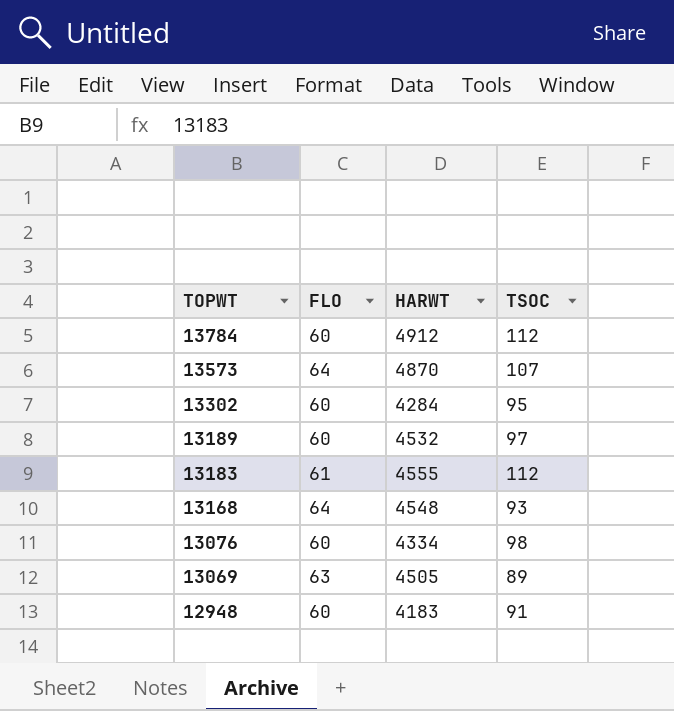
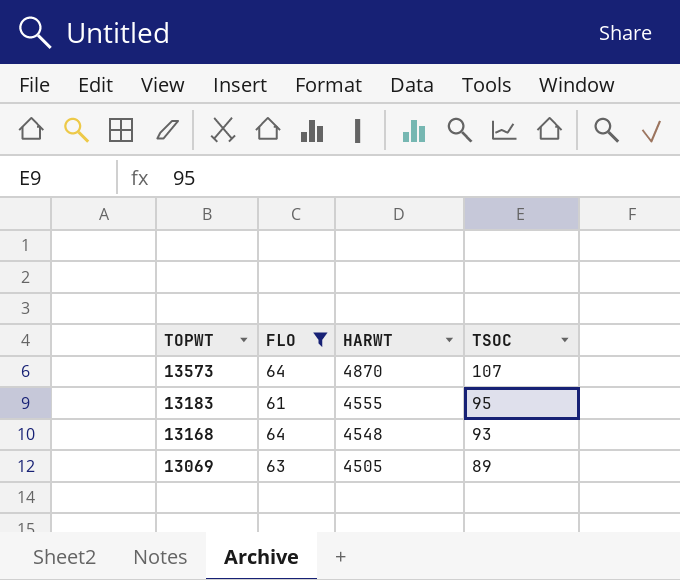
filter: none -> FLO != 60
13183 | TSOC: 112 -> 95

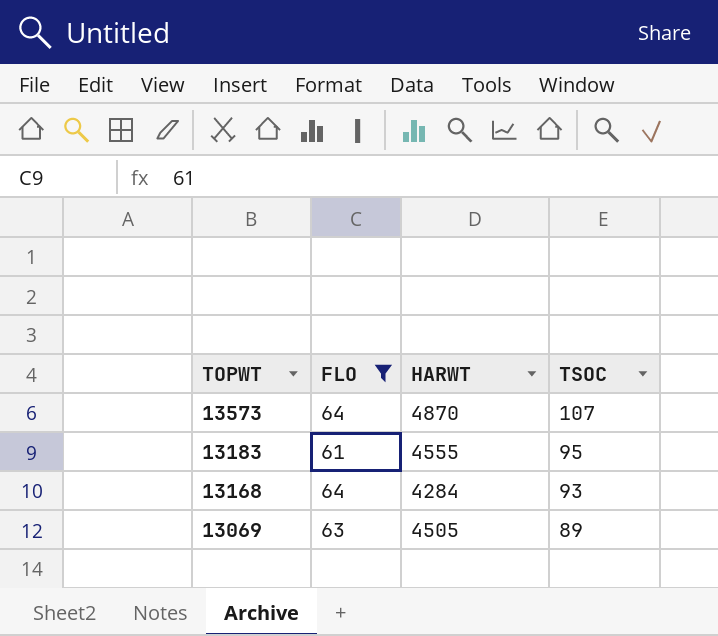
13168 | HARWT: 4548 -> 4284

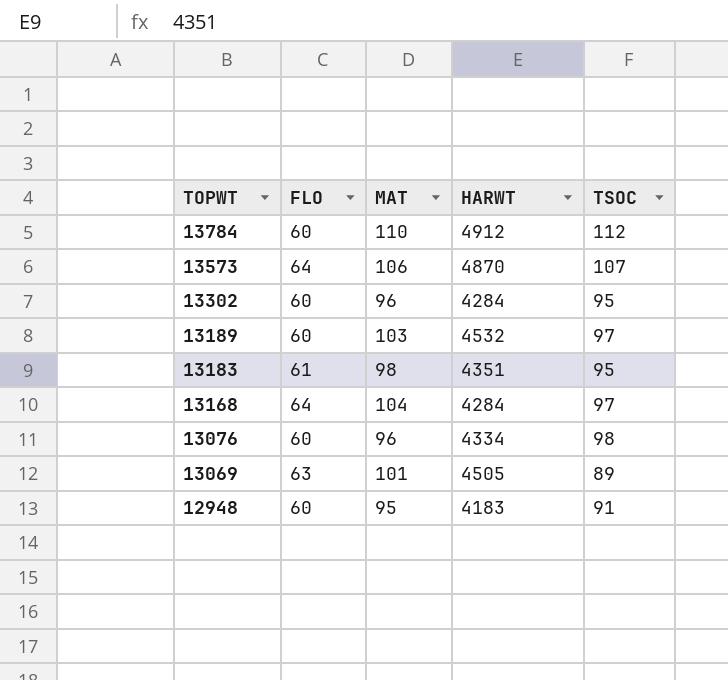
filter: FLO != 60 -> none
column MAT | position: none -> 3
13183 | HARWT: 4555 -> 4351
13168 | TSOC: 93 -> 97

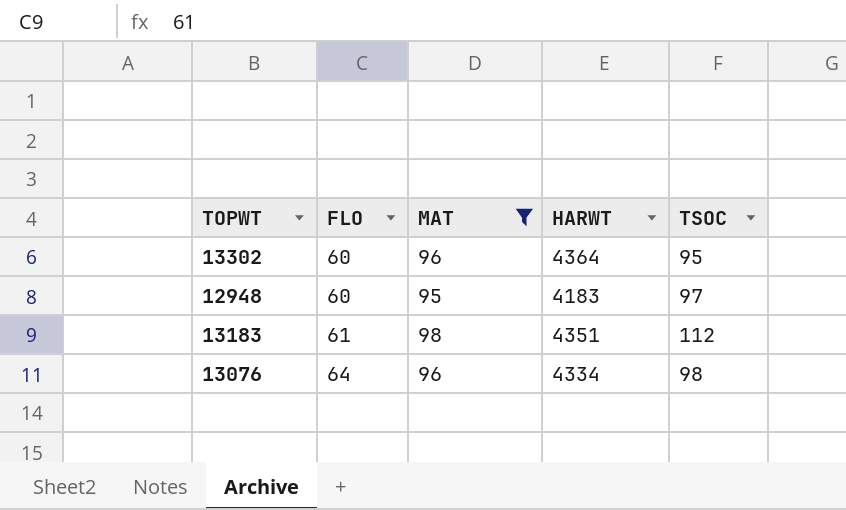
filter: none -> MAT <= 98
row order: TOPWT descending -> FLO ascending
13302 | HARWT: 4284 -> 4364
12948 | TSOC: 91 -> 97
13183 | TSOC: 95 -> 112
13076 | FLO: 60 -> 64

